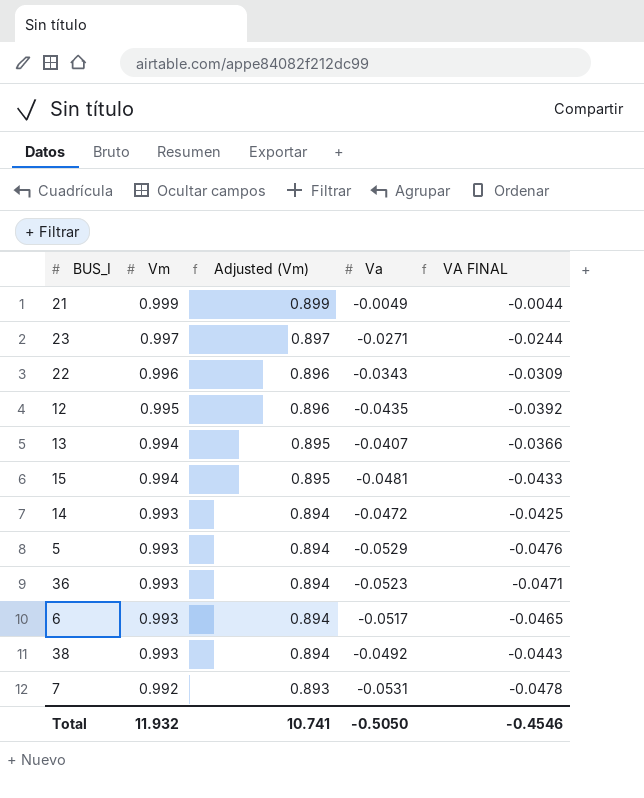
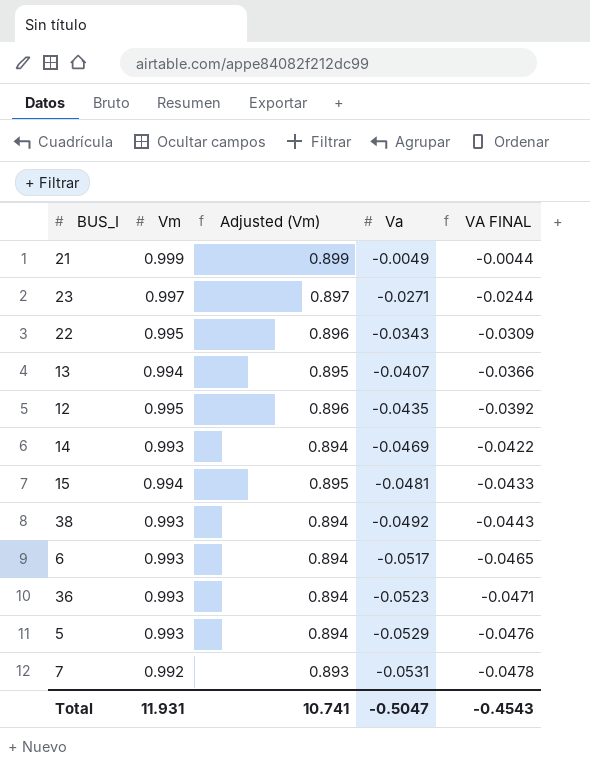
row order: Vm descending -> Va descending
22 | Vm: 0.996 -> 0.995
14 | Va: -0.0472 -> -0.0469
14 | VA FINAL: -0.0425 -> -0.0422
Total | Vm: 11.932 -> 11.931
Total | Va: -0.5050 -> -0.5047
Total | VA FINAL: -0.4546 -> -0.4543

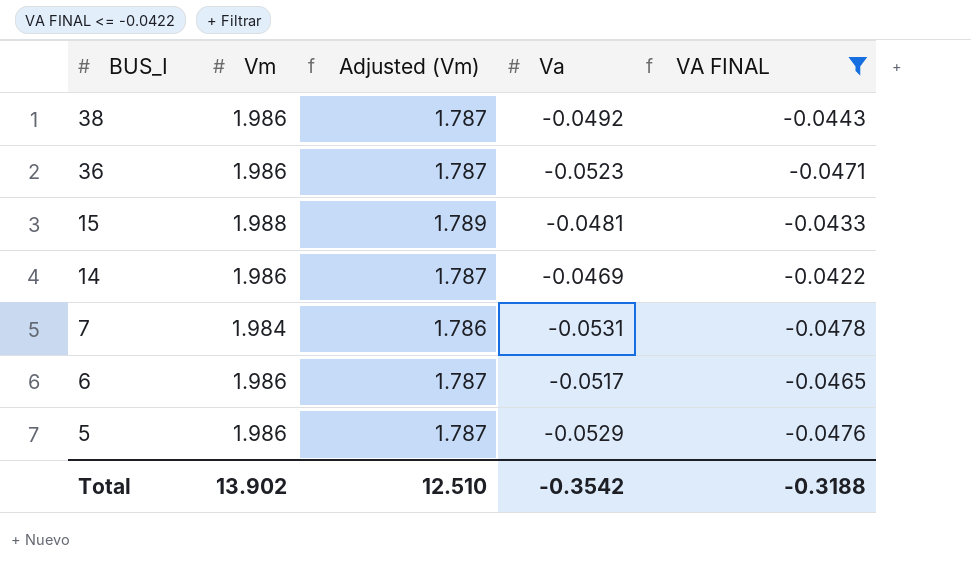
filter: none -> VA FINAL <= -0.0422
row order: Va descending -> BUS_I descending
38 | Vm: 0.993 -> 1.986
38 | Adjusted (Vm): 0.894 -> 1.787
36 | Vm: 0.993 -> 1.986
36 | Adjusted (Vm): 0.894 -> 1.787
15 | Vm: 0.994 -> 1.988
15 | Adjusted (Vm): 0.895 -> 1.789
14 | Vm: 0.993 -> 1.986
14 | Adjusted (Vm): 0.894 -> 1.787
7 | Vm: 0.992 -> 1.984
7 | Adjusted (Vm): 0.893 -> 1.786
6 | Vm: 0.993 -> 1.986
6 | Adjusted (Vm): 0.894 -> 1.787
5 | Vm: 0.993 -> 1.986
5 | Adjusted (Vm): 0.894 -> 1.787
Total | Vm: 11.931 -> 13.902
Total | Adjusted (Vm): 10.741 -> 12.510
Total | Va: -0.5047 -> -0.3542
Total | VA FINAL: -0.4543 -> -0.3188

